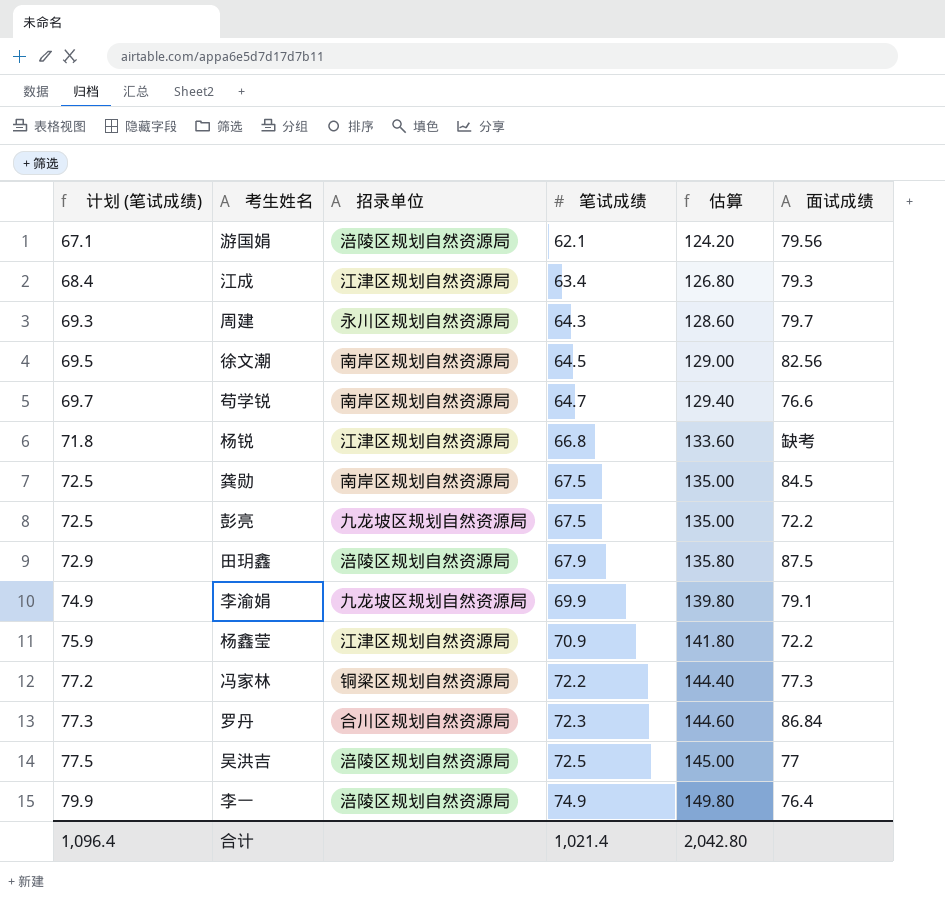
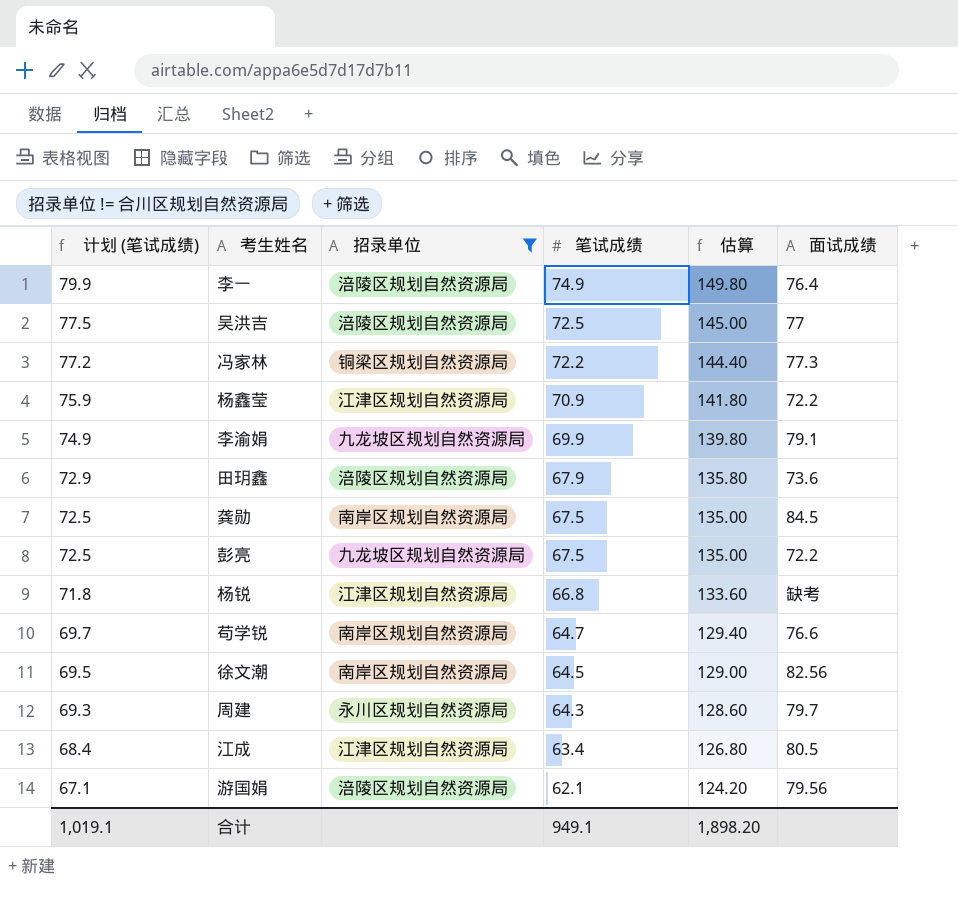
filter: none -> 招录单位 != 合川区规划自然资源局
row order: 计划 (笔试成绩) ascending -> 计划 (笔试成绩) descending
田玥鑫 | 面试成绩: 87.5 -> 73.6
江成 | 面试成绩: 79.3 -> 80.5
合计 | 计划 (笔试成绩): 1,096.4 -> 1,019.1
合计 | 笔试成绩: 1,021.4 -> 949.1
合计 | 估算: 2,042.80 -> 1,898.20

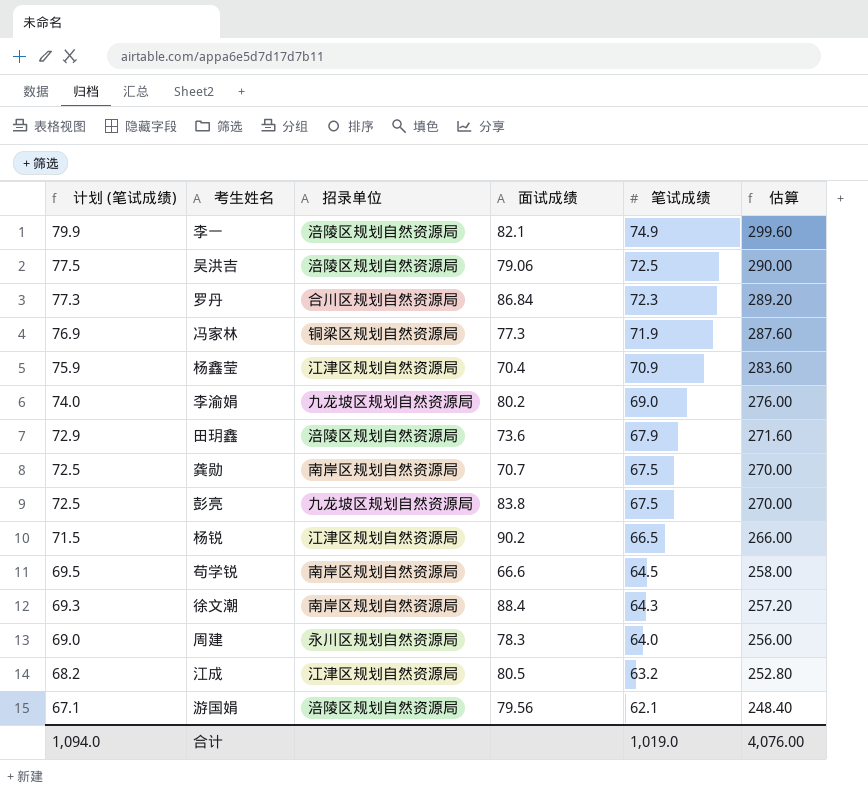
filter: 招录单位 != 合川区规划自然资源局 -> none
column 面试成绩 | position: 6 -> 4
column 估算 | formula: [笔试成绩] * 2 -> [笔试成绩] * 4
李一 | 面试成绩: 76.4 -> 82.1
吴洪吉 | 面试成绩: 77 -> 79.06
冯家林 | 计划 (笔试成绩): 77.2 -> 76.9
冯家林 | 笔试成绩: 72.2 -> 71.9
杨鑫莹 | 面试成绩: 72.2 -> 70.4
李渝娟 | 计划 (笔试成绩): 74.9 -> 74.0
李渝娟 | 面试成绩: 79.1 -> 80.2
李渝娟 | 笔试成绩: 69.9 -> 69.0
龚勋 | 面试成绩: 84.5 -> 70.7
彭亮 | 面试成绩: 72.2 -> 83.8
杨锐 | 计划 (笔试成绩): 71.8 -> 71.5
杨锐 | 面试成绩: 缺考 -> 90.2
杨锐 | 笔试成绩: 66.8 -> 66.5
苟学锐 | 计划 (笔试成绩): 69.7 -> 69.5
苟学锐 | 面试成绩: 76.6 -> 66.6
苟学锐 | 笔试成绩: 64.7 -> 64.5
徐文潮 | 计划 (笔试成绩): 69.5 -> 69.3
徐文潮 | 面试成绩: 82.56 -> 88.4
徐文潮 | 笔试成绩: 64.5 -> 64.3
周建 | 计划 (笔试成绩): 69.3 -> 69.0
周建 | 面试成绩: 79.7 -> 78.3
周建 | 笔试成绩: 64.3 -> 64.0
江成 | 计划 (笔试成绩): 68.4 -> 68.2
江成 | 笔试成绩: 63.4 -> 63.2
合计 | 计划 (笔试成绩): 1,019.1 -> 1,094.0
合计 | 笔试成绩: 949.1 -> 1,019.0
合计 | 估算: 1,898.20 -> 4,076.00

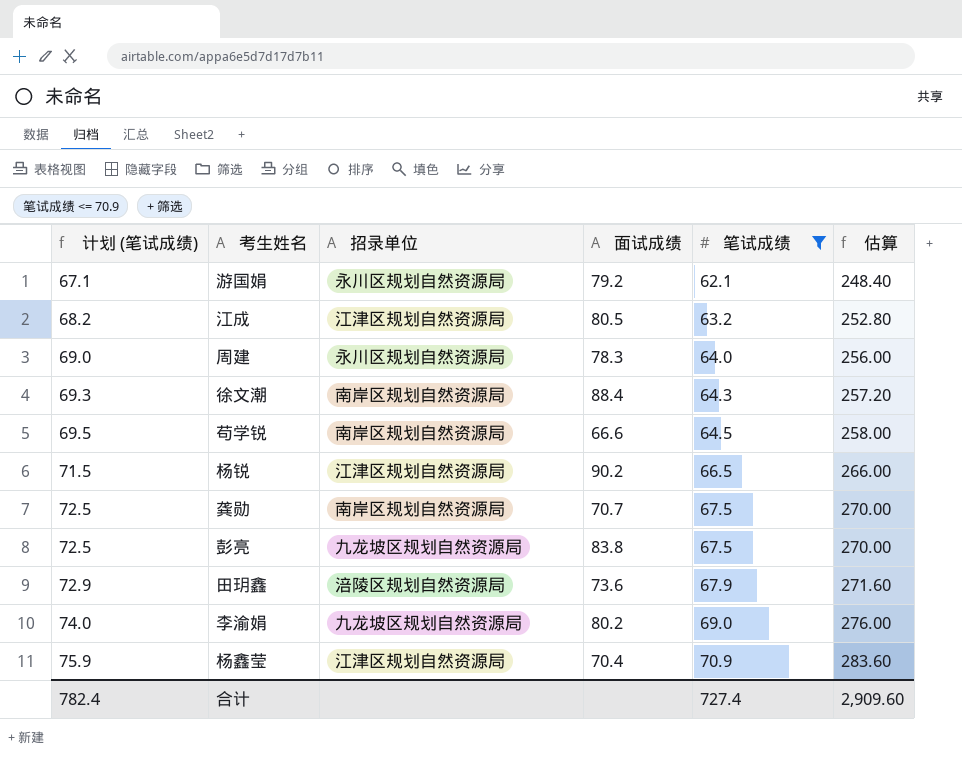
filter: none -> 笔试成绩 <= 70.9
row order: 计划 (笔试成绩) descending -> 计划 (笔试成绩) ascending
游国娟 | 招录单位: 涪陵区规划自然资源局 -> 永川区规划自然资源局
游国娟 | 面试成绩: 79.56 -> 79.2
合计 | 计划 (笔试成绩): 1,094.0 -> 782.4
合计 | 笔试成绩: 1,019.0 -> 727.4
合计 | 估算: 4,076.00 -> 2,909.60

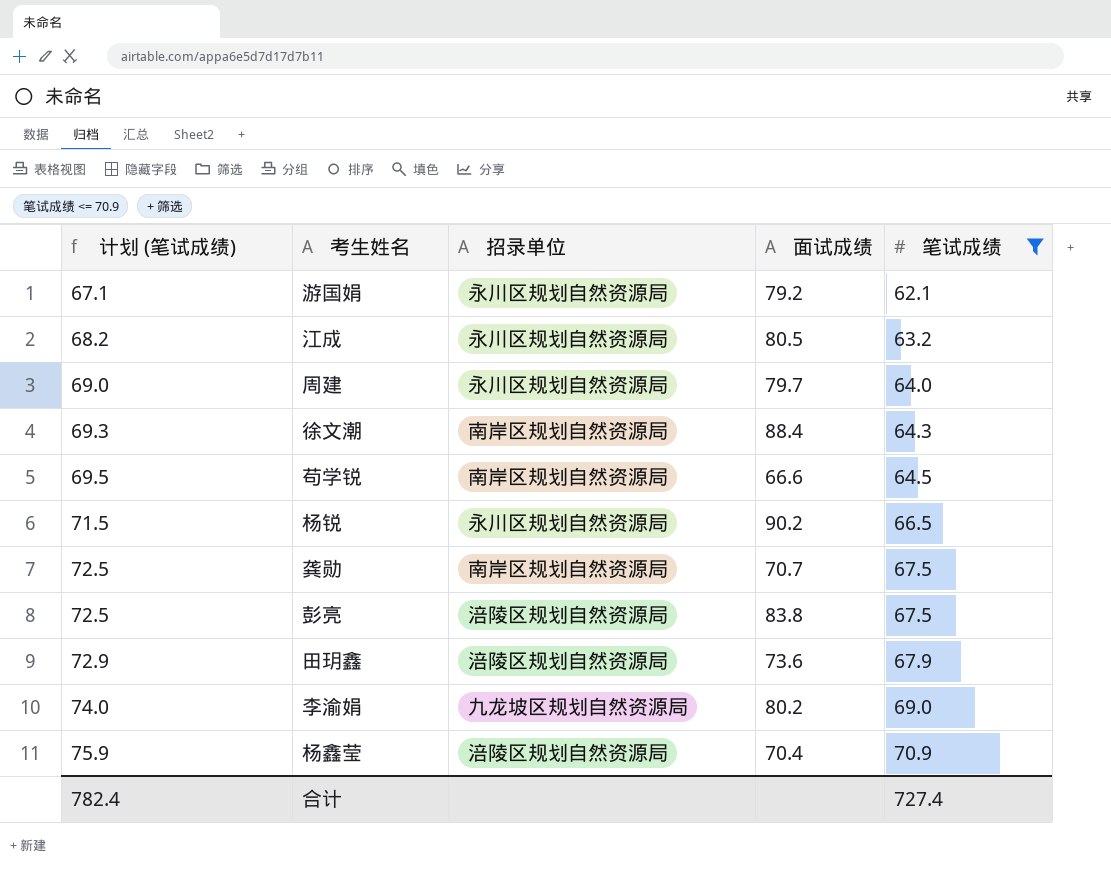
column 估算 | formula: [笔试成绩] * 4 -> none
江成 | 招录单位: 江津区规划自然资源局 -> 永川区规划自然资源局
周建 | 面试成绩: 78.3 -> 79.7
杨锐 | 招录单位: 江津区规划自然资源局 -> 永川区规划自然资源局
彭亮 | 招录单位: 九龙坡区规划自然资源局 -> 涪陵区规划自然资源局
杨鑫莹 | 招录单位: 江津区规划自然资源局 -> 涪陵区规划自然资源局

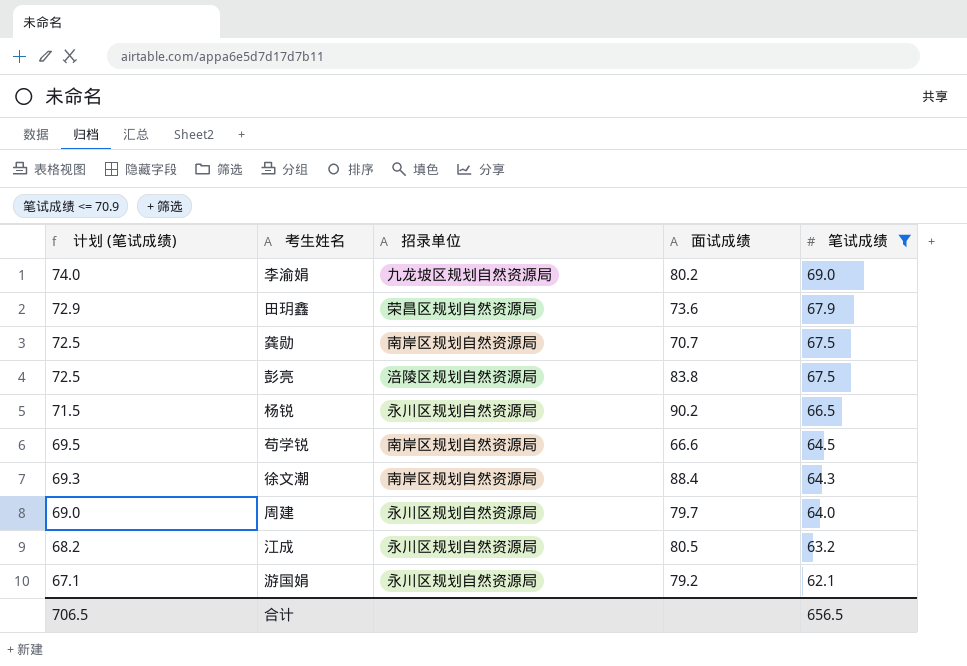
row order: 计划 (笔试成绩) ascending -> 计划 (笔试成绩) descending
row 杨鑫莹: 75.9 | 涪陵区规划自然资源局 | 70.4 | 70.9 -> none
田玥鑫 | 招录单位: 涪陵区规划自然资源局 -> 荣昌区规划自然资源局
合计 | 计划 (笔试成绩): 782.4 -> 706.5
合计 | 笔试成绩: 727.4 -> 656.5

